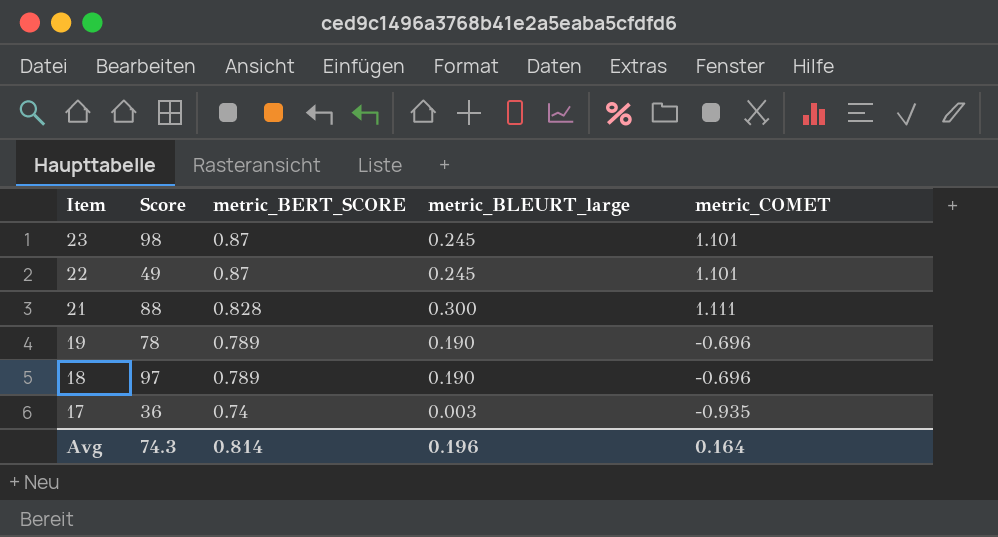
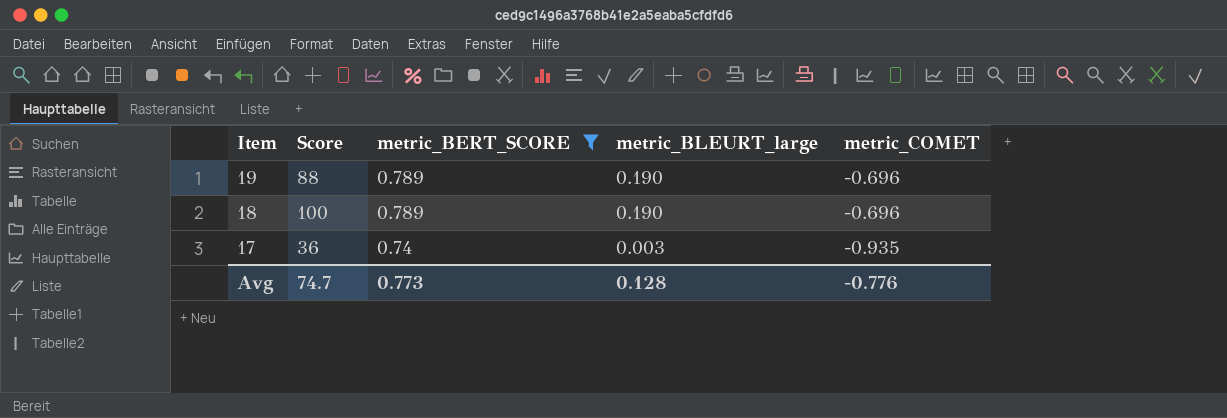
filter: none -> metric_BERT_SCORE <= 0.789
19 | Score: 78 -> 88
18 | Score: 97 -> 100
Avg | Score: 74.3 -> 74.7
Avg | metric_BERT_SCORE: 0.814 -> 0.773
Avg | metric_BLEURT_large: 0.196 -> 0.128
Avg | metric_COMET: 0.164 -> -0.776

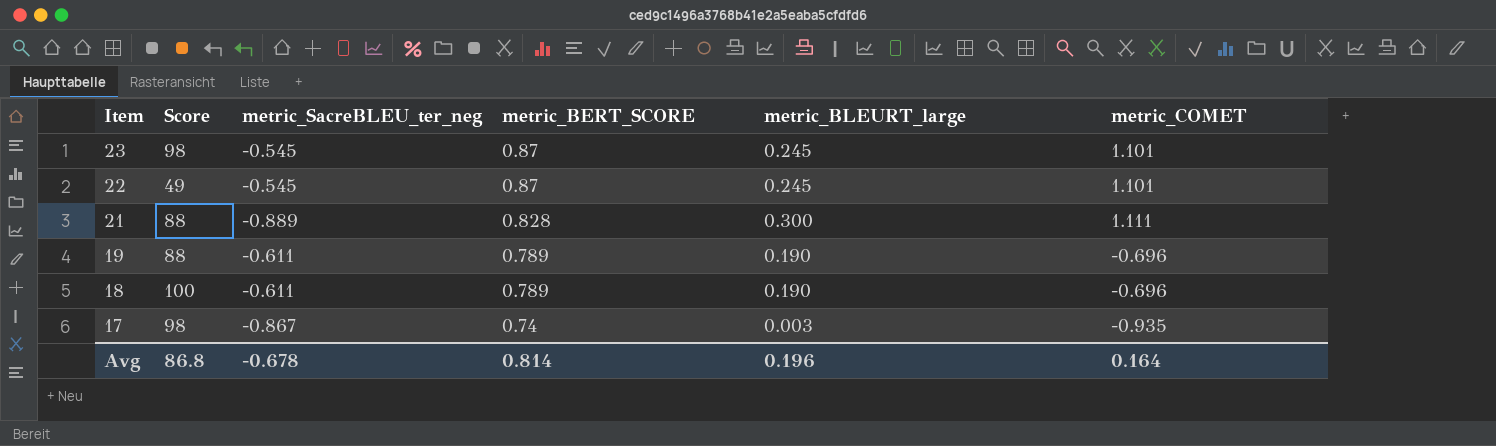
filter: metric_BERT_SCORE <= 0.789 -> none
column metric_SacreBLEU_ter_neg | position: none -> 3
17 | Score: 36 -> 98
Avg | Score: 74.7 -> 86.8
Avg | metric_BERT_SCORE: 0.773 -> 0.814
Avg | metric_BLEURT_large: 0.128 -> 0.196
Avg | metric_COMET: -0.776 -> 0.164

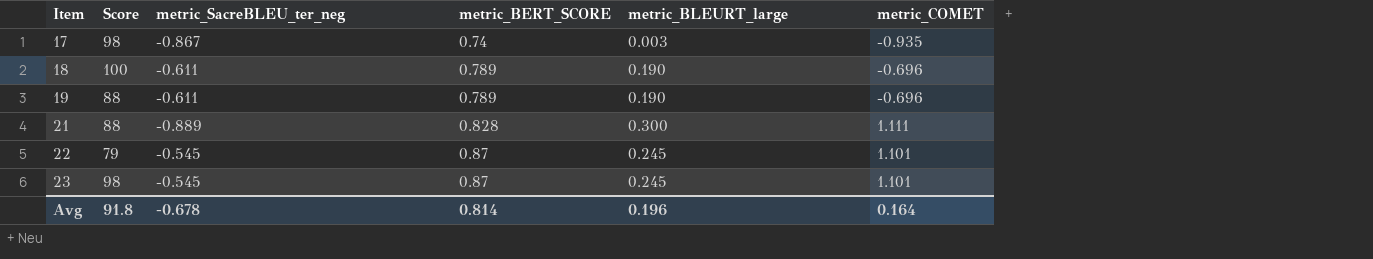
row order: Item descending -> Item ascending
22 | Score: 49 -> 79
Avg | Score: 86.8 -> 91.8

